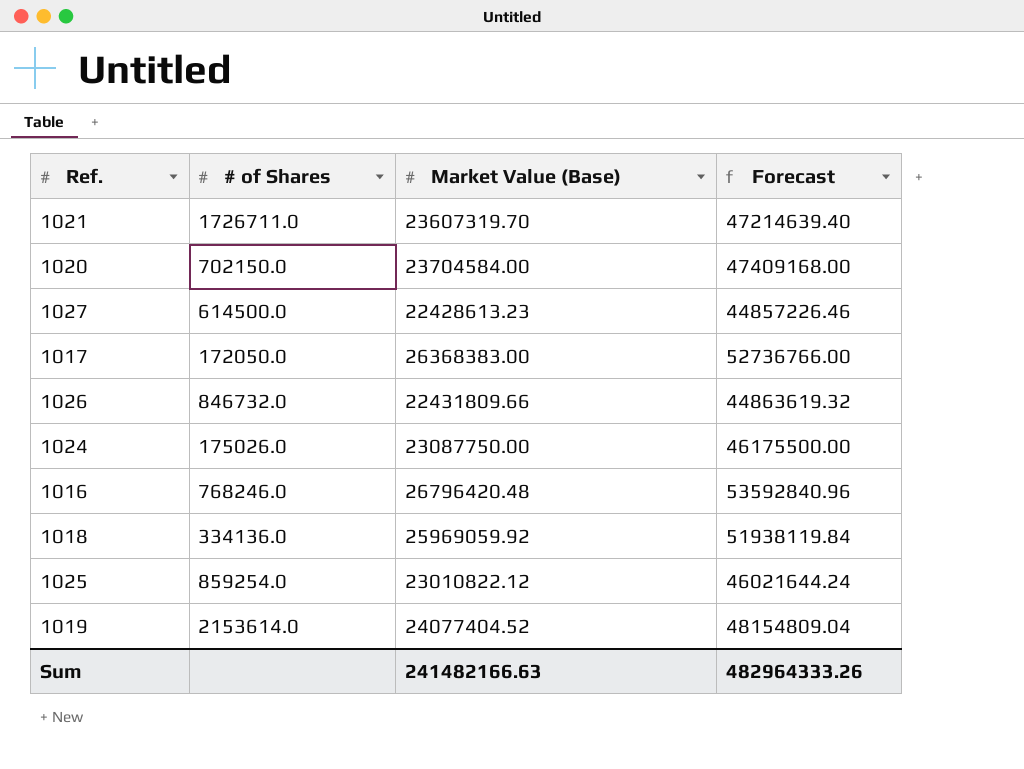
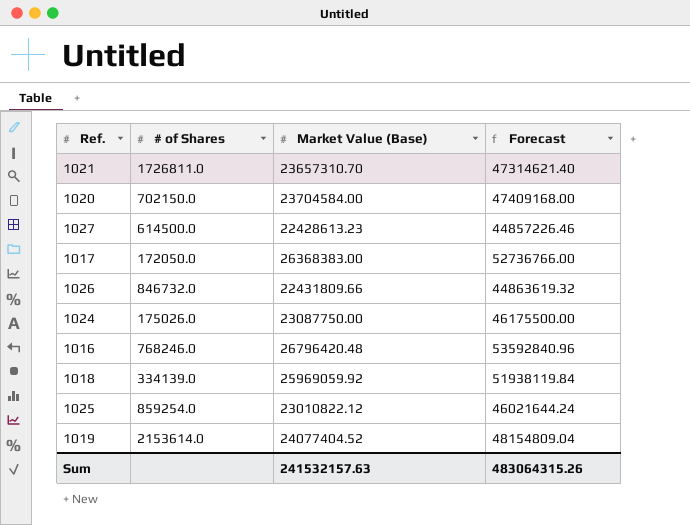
1021 | # of Shares: 1726711.0 -> 1726811.0
1021 | Market Value (Base): 23607319.70 -> 23657310.70
1021 | Forecast: 47214639.40 -> 47314621.40
1018 | # of Shares: 334136.0 -> 334139.0
Sum | Market Value (Base): 241482166.63 -> 241532157.63
Sum | Forecast: 482964333.26 -> 483064315.26

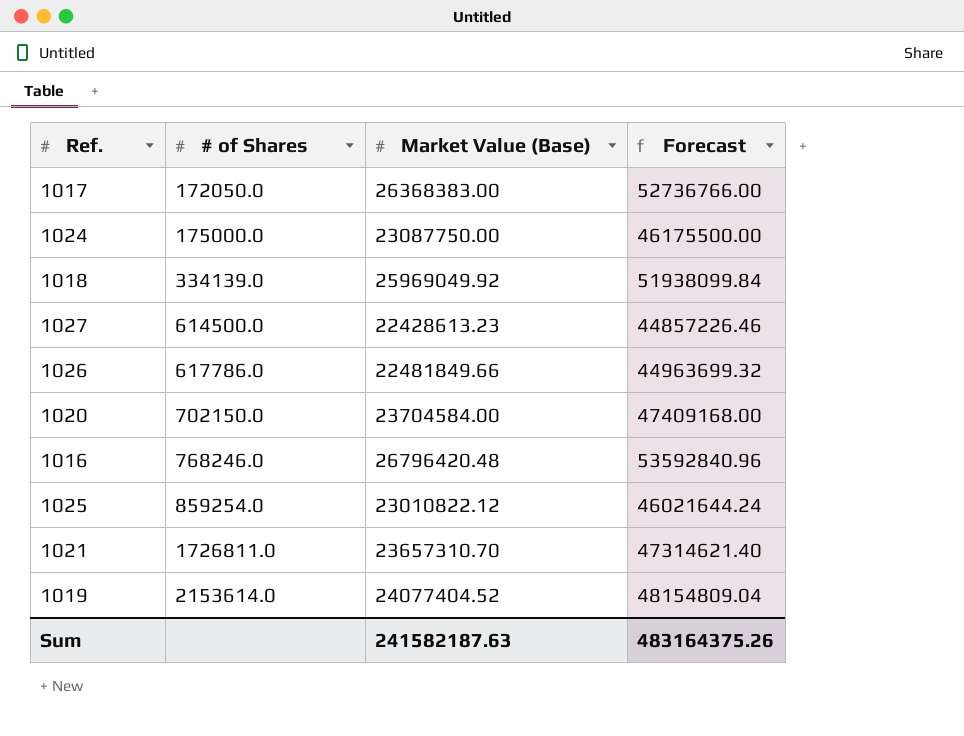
row order: none -> # of Shares ascending
1024 | # of Shares: 175026.0 -> 175000.0
1018 | Market Value (Base): 25969059.92 -> 25969049.92
1018 | Forecast: 51938119.84 -> 51938099.84
1026 | # of Shares: 846732.0 -> 617786.0
1026 | Market Value (Base): 22431809.66 -> 22481849.66
1026 | Forecast: 44863619.32 -> 44963699.32
Sum | Market Value (Base): 241532157.63 -> 241582187.63
Sum | Forecast: 483064315.26 -> 483164375.26

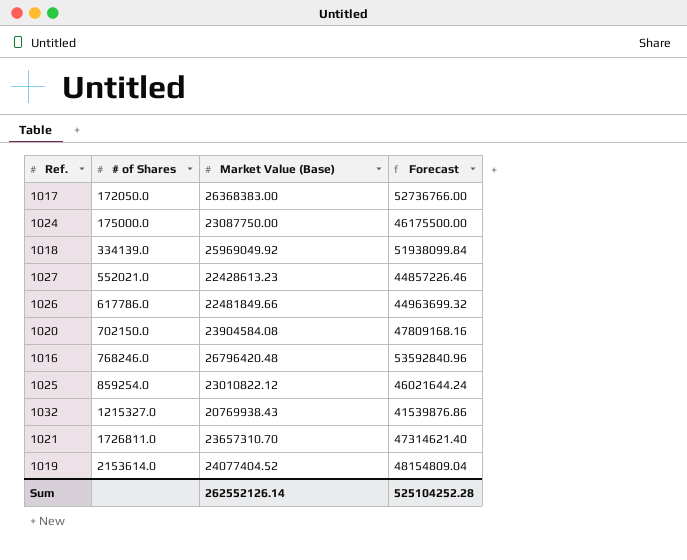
1027 | # of Shares: 614500.0 -> 552021.0
1020 | Market Value (Base): 23704584.00 -> 23904584.08
1020 | Forecast: 47409168.00 -> 47809168.16
row 1032: none -> 1215327.0 | 20769938.43 | 41539876.86
Sum | Market Value (Base): 241582187.63 -> 262552126.14
Sum | Forecast: 483164375.26 -> 525104252.28

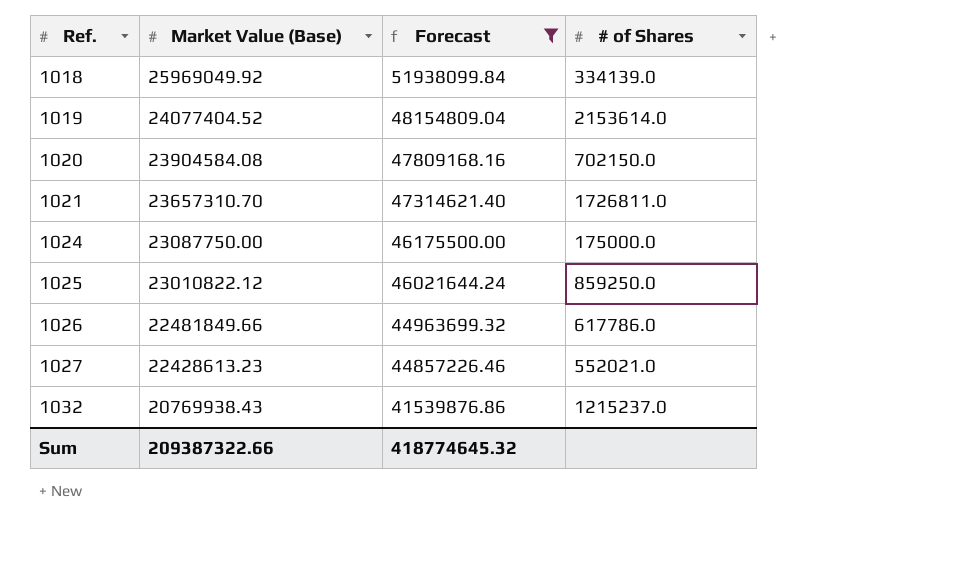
filter: none -> Forecast <= 51938099.84
row order: # of Shares ascending -> Ref. ascending
column # of Shares | position: 2 -> 4
1025 | # of Shares: 859254.0 -> 859250.0
1032 | # of Shares: 1215327.0 -> 1215237.0
Sum | Market Value (Base): 262552126.14 -> 209387322.66
Sum | Forecast: 525104252.28 -> 418774645.32

